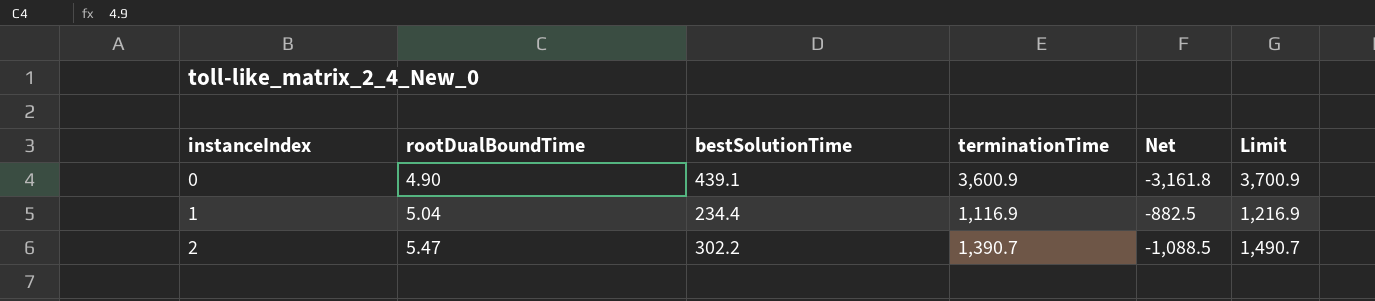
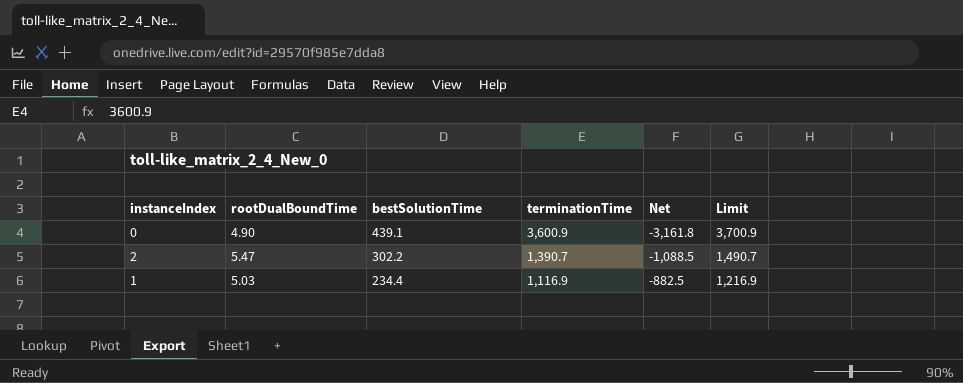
row order: instanceIndex ascending -> bestSolutionTime descending
1 | rootDualBoundTime: 5.04 -> 5.03

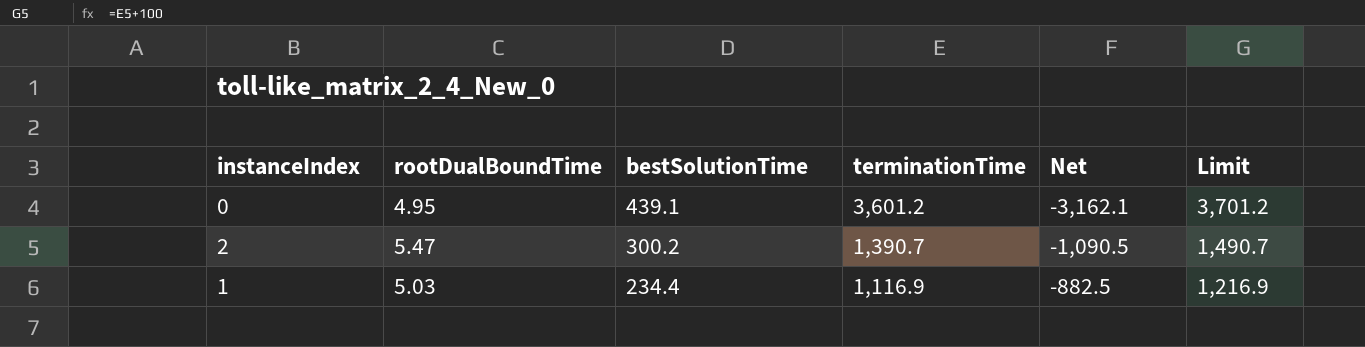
0 | rootDualBoundTime: 4.90 -> 4.95
0 | terminationTime: 3,600.9 -> 3,601.2
0 | Net: -3,161.8 -> -3,162.1
0 | Limit: 3,700.9 -> 3,701.2
2 | bestSolutionTime: 302.2 -> 300.2
2 | Net: -1,088.5 -> -1,090.5

